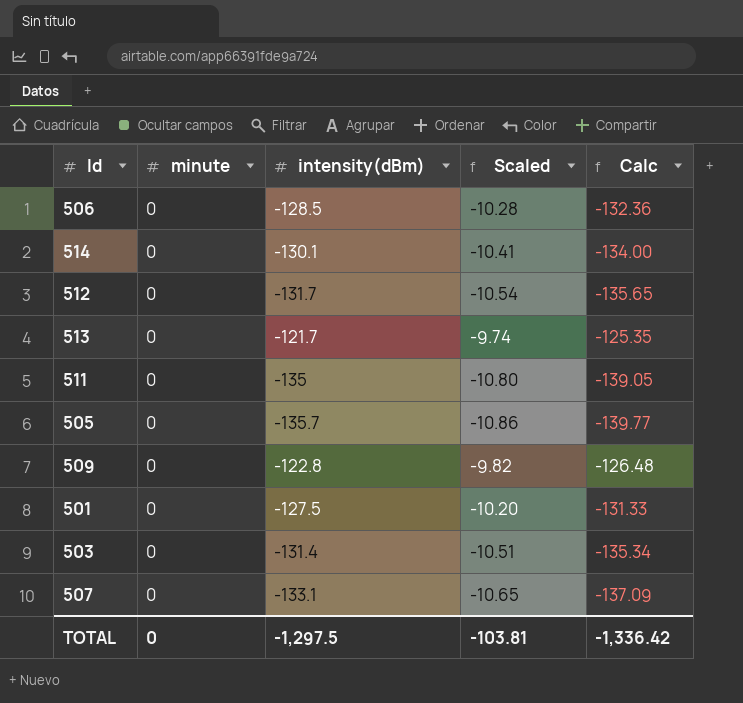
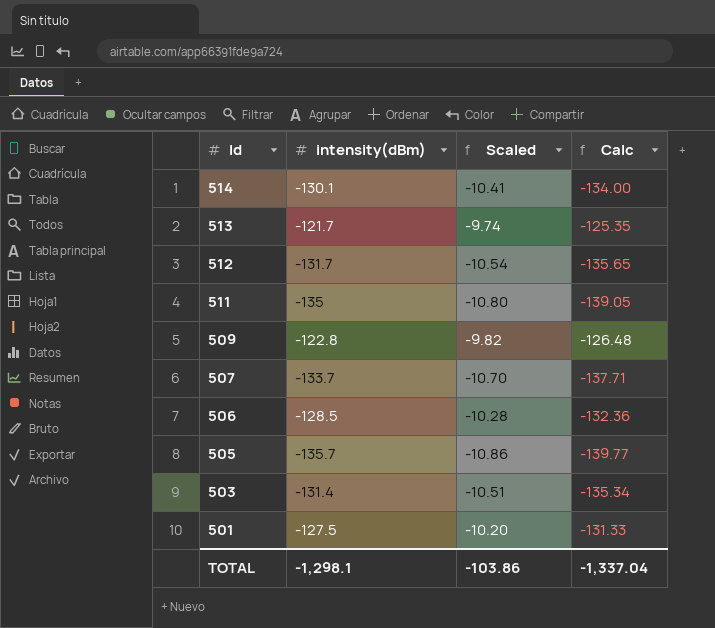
row order: none -> Id descending
column minute | position: 2 -> none
507 | intensity(dBm): -133.1 -> -133.7
507 | Scaled: -10.65 -> -10.70
507 | Calc: -137.09 -> -137.71
TOTAL | intensity(dBm): -1,297.5 -> -1,298.1
TOTAL | Scaled: -103.81 -> -103.86
TOTAL | Calc: -1,336.42 -> -1,337.04

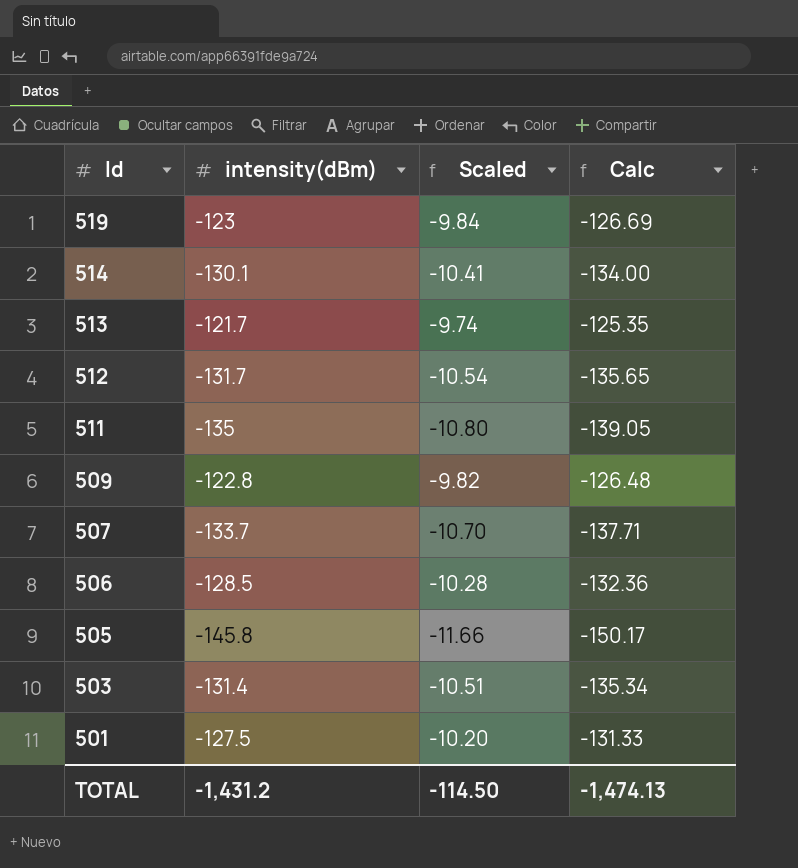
row 519: none -> -123 | -9.84 | -126.69
505 | intensity(dBm): -135.7 -> -145.8
505 | Scaled: -10.86 -> -11.66
505 | Calc: -139.77 -> -150.17
TOTAL | intensity(dBm): -1,298.1 -> -1,431.2
TOTAL | Scaled: -103.86 -> -114.50
TOTAL | Calc: -1,337.04 -> -1,474.13

